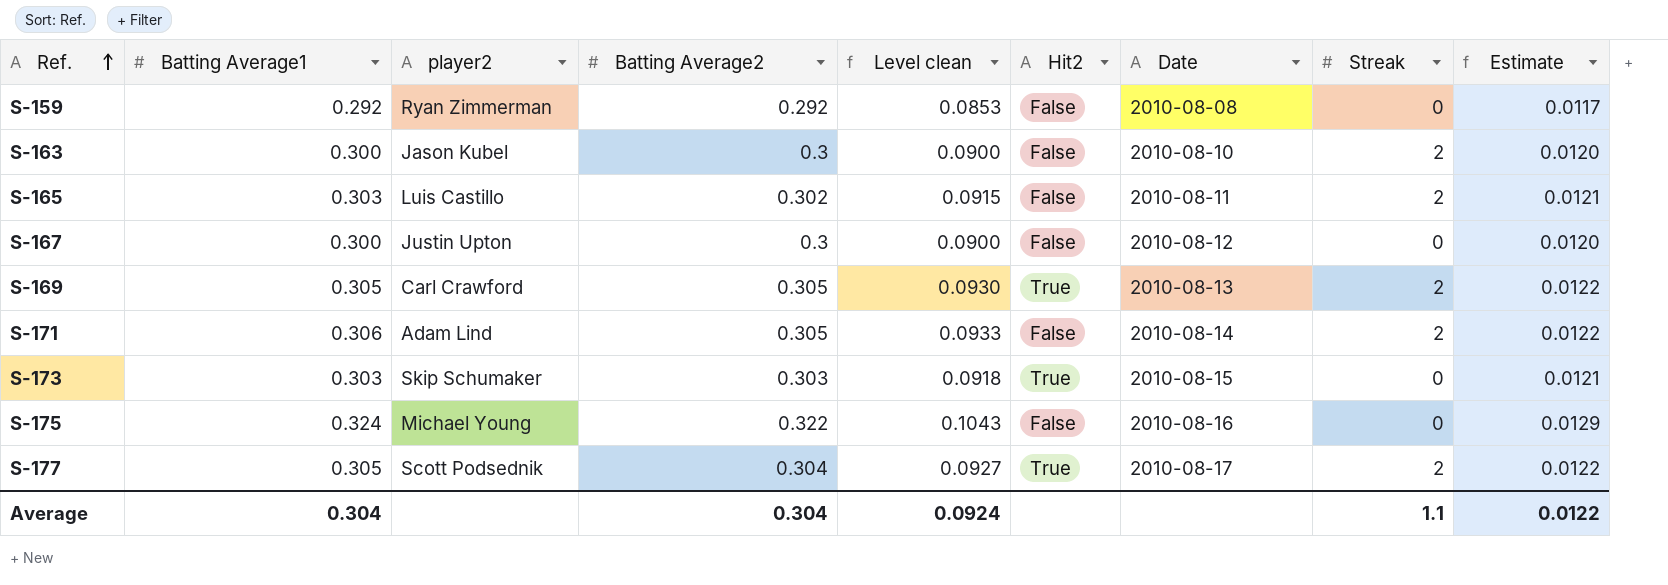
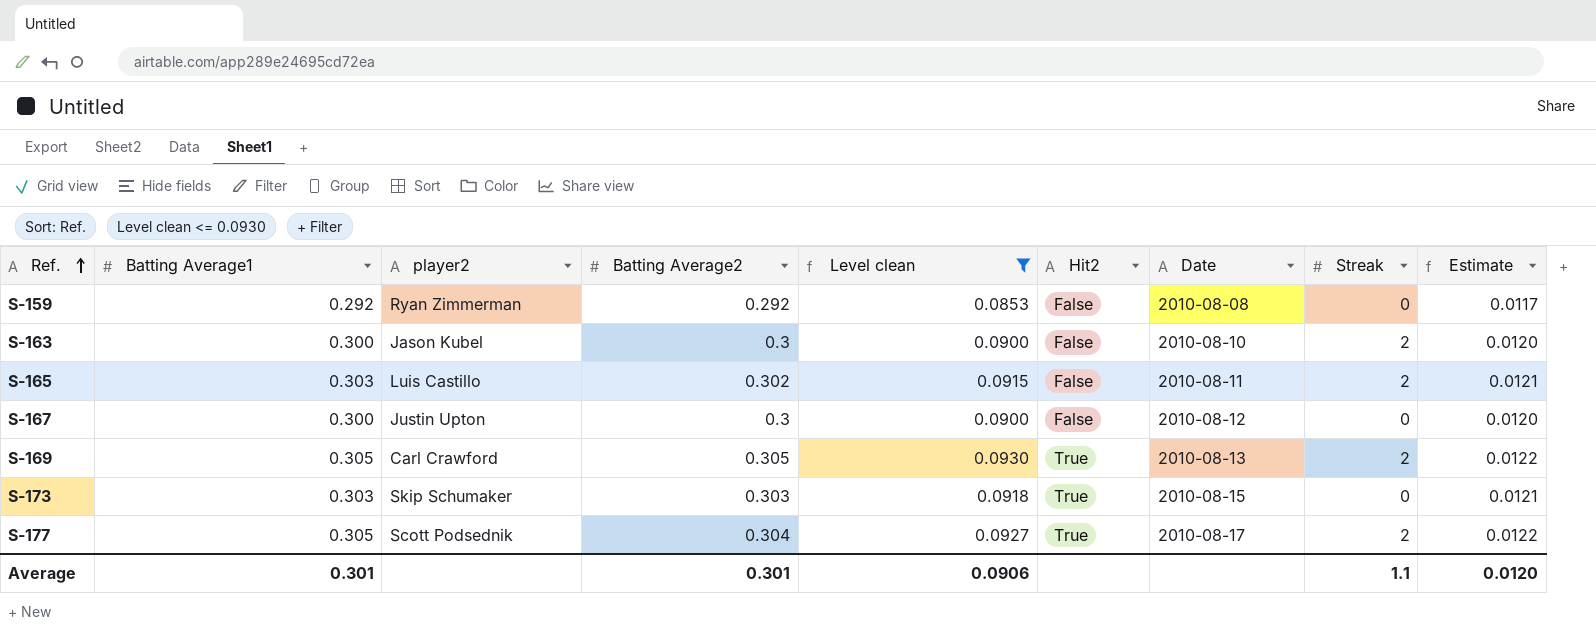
filter: none -> Level clean <= 0.0930
Average | Batting Average1: 0.304 -> 0.301
Average | Batting Average2: 0.304 -> 0.301
Average | Level clean: 0.0924 -> 0.0906
Average | Estimate: 0.0122 -> 0.0120

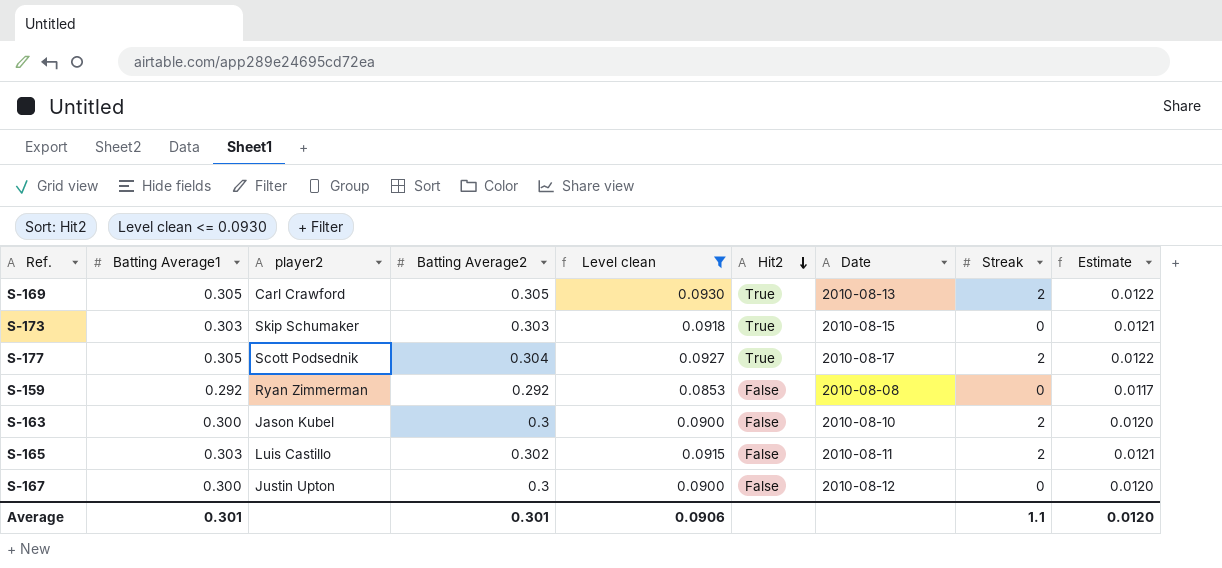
row order: Ref. ascending -> Hit2 descending

